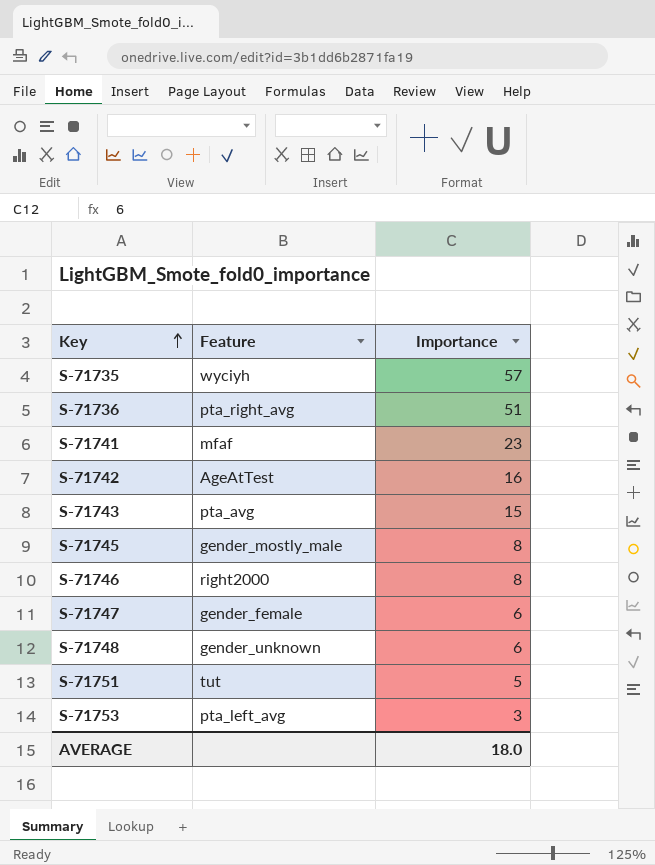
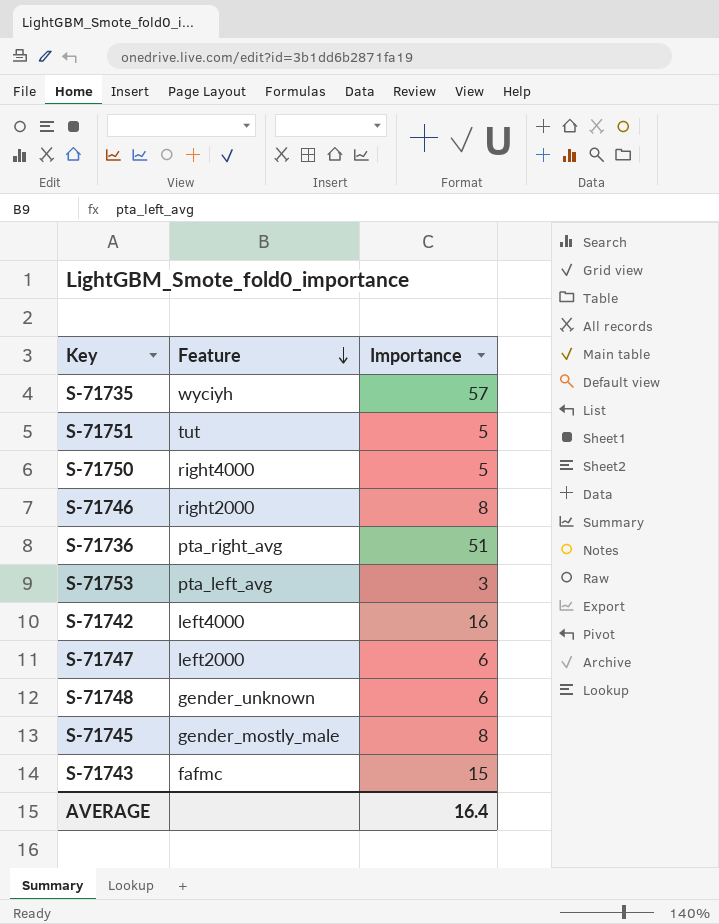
row order: Key ascending -> Feature descending
row S-71741: mfaf | 23 -> none
row S-71750: none -> right4000 | 5
S-71742 | Feature: AgeAtTest -> left4000
S-71747 | Feature: gender_female -> left2000
S-71743 | Feature: pta_avg -> fafmc
AVERAGE | Importance: 18.0 -> 16.4

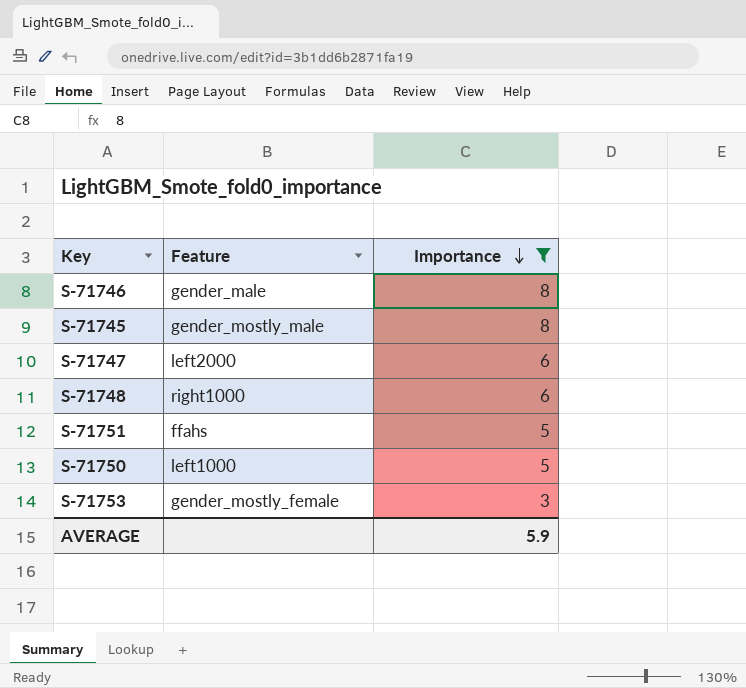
filter: none -> Importance <= 8
row order: Feature descending -> Importance descending
S-71746 | Feature: right2000 -> gender_male
S-71748 | Feature: gender_unknown -> right1000
S-71751 | Feature: tut -> ffahs
S-71750 | Feature: right4000 -> left1000
S-71753 | Feature: pta_left_avg -> gender_mostly_female
AVERAGE | Importance: 16.4 -> 5.9

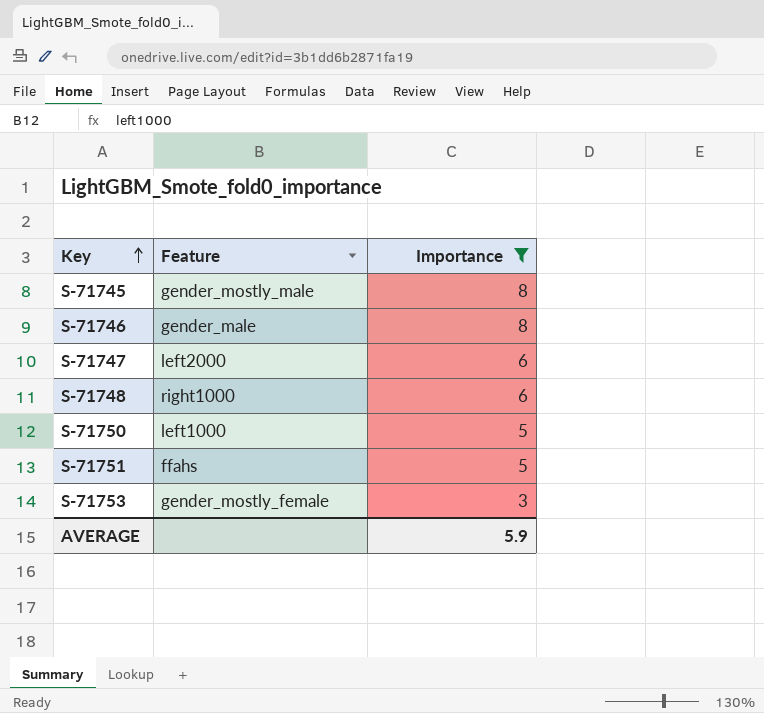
row order: Importance descending -> Key ascending

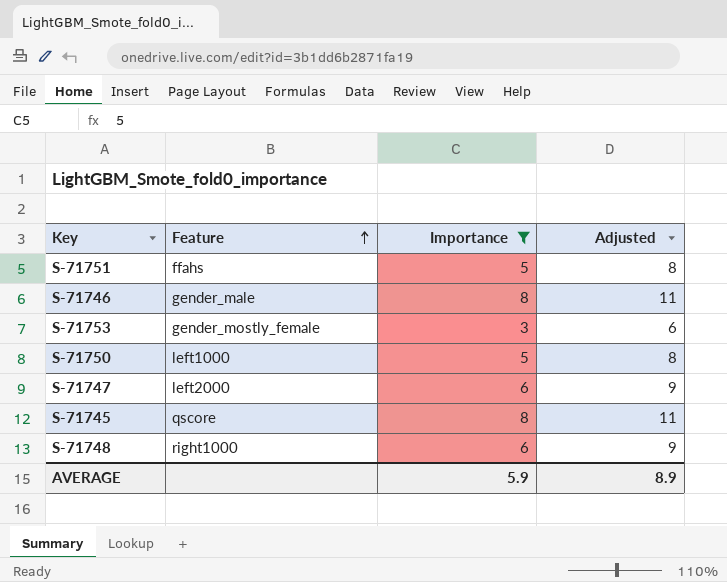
row order: Key ascending -> Feature ascending
column Adjusted | formula: none -> [Importance] + 3
S-71745 | Feature: gender_mostly_male -> qscore

